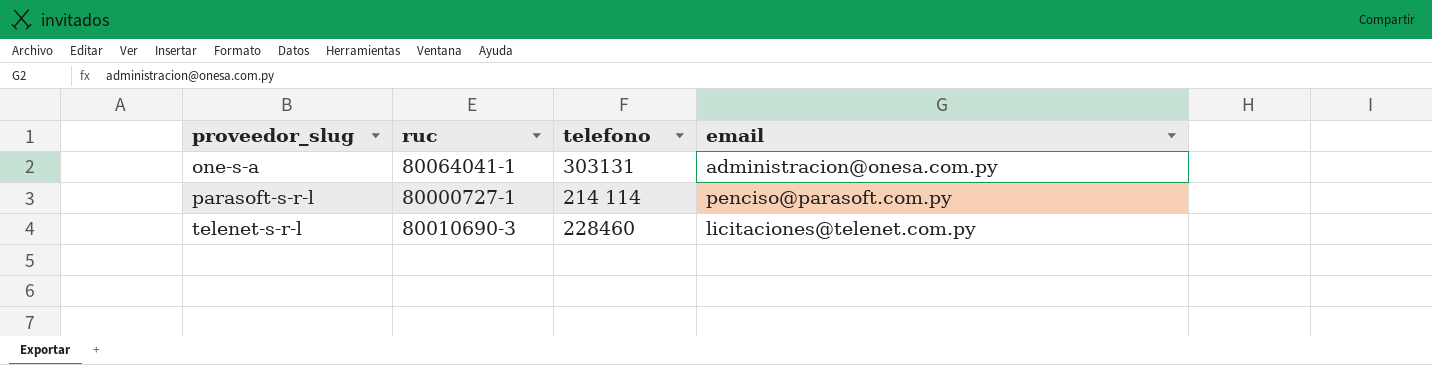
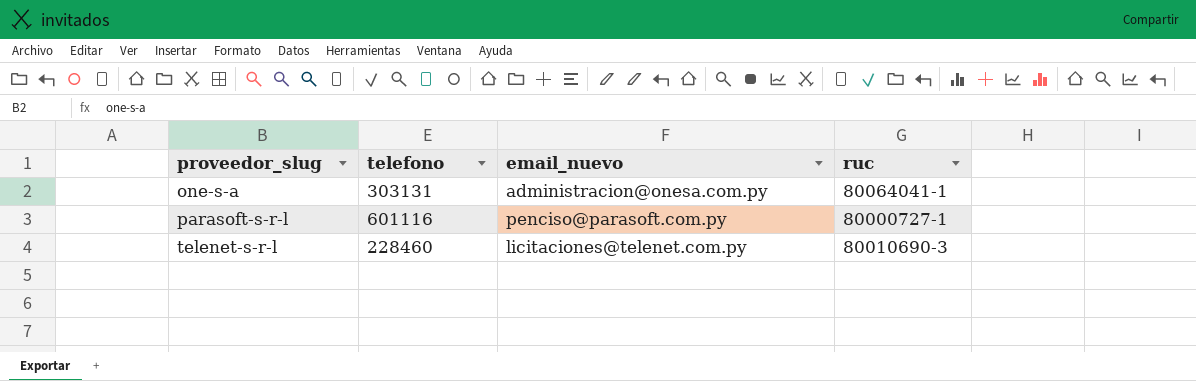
column name: email -> email_nuevo
column ruc | position: 2 -> 4
parasoft-s-r-l | telefono: 214 114 -> 601116

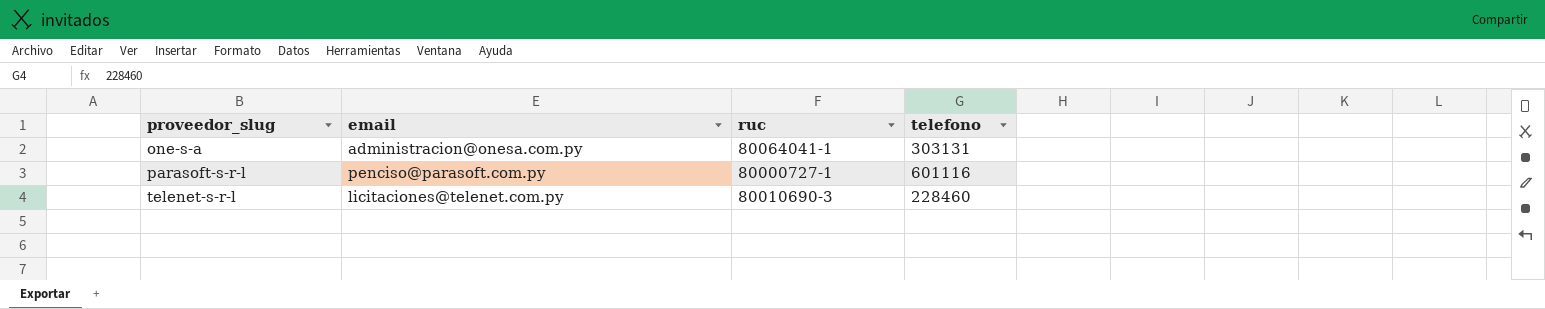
column name: email_nuevo -> email
column telefono | position: 2 -> 4

